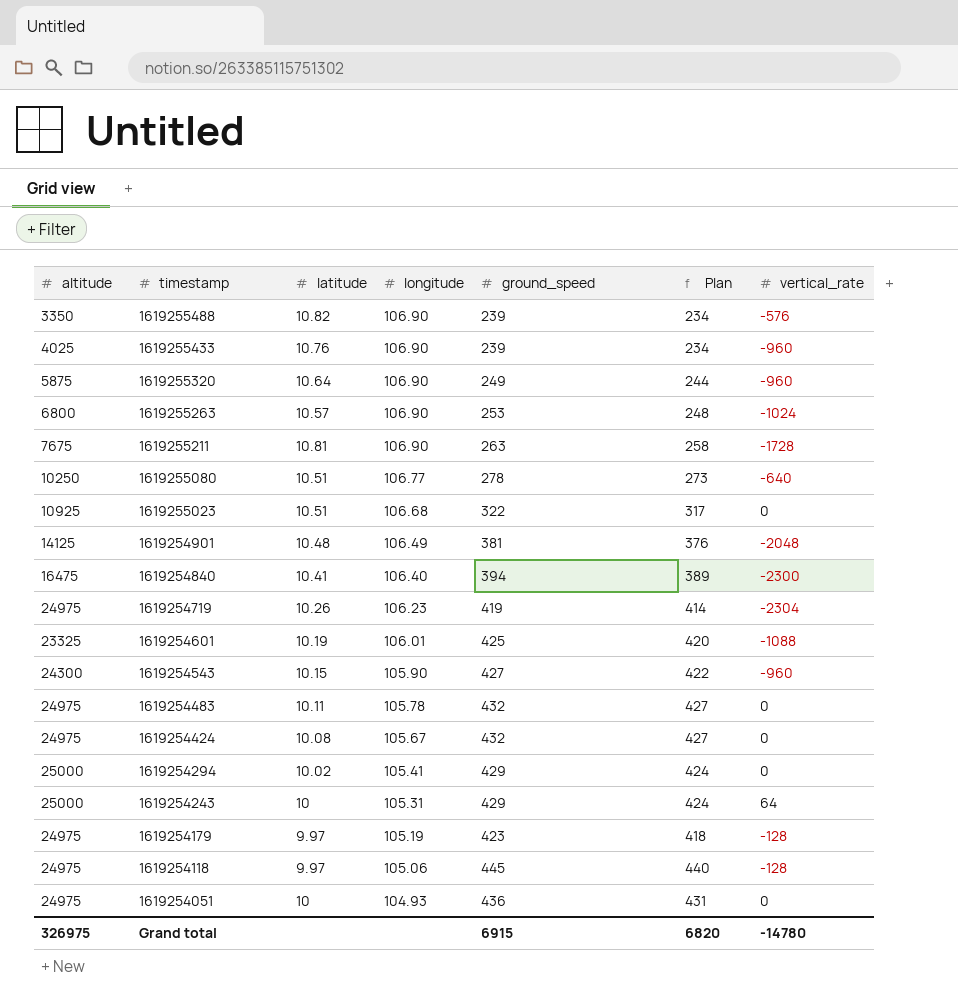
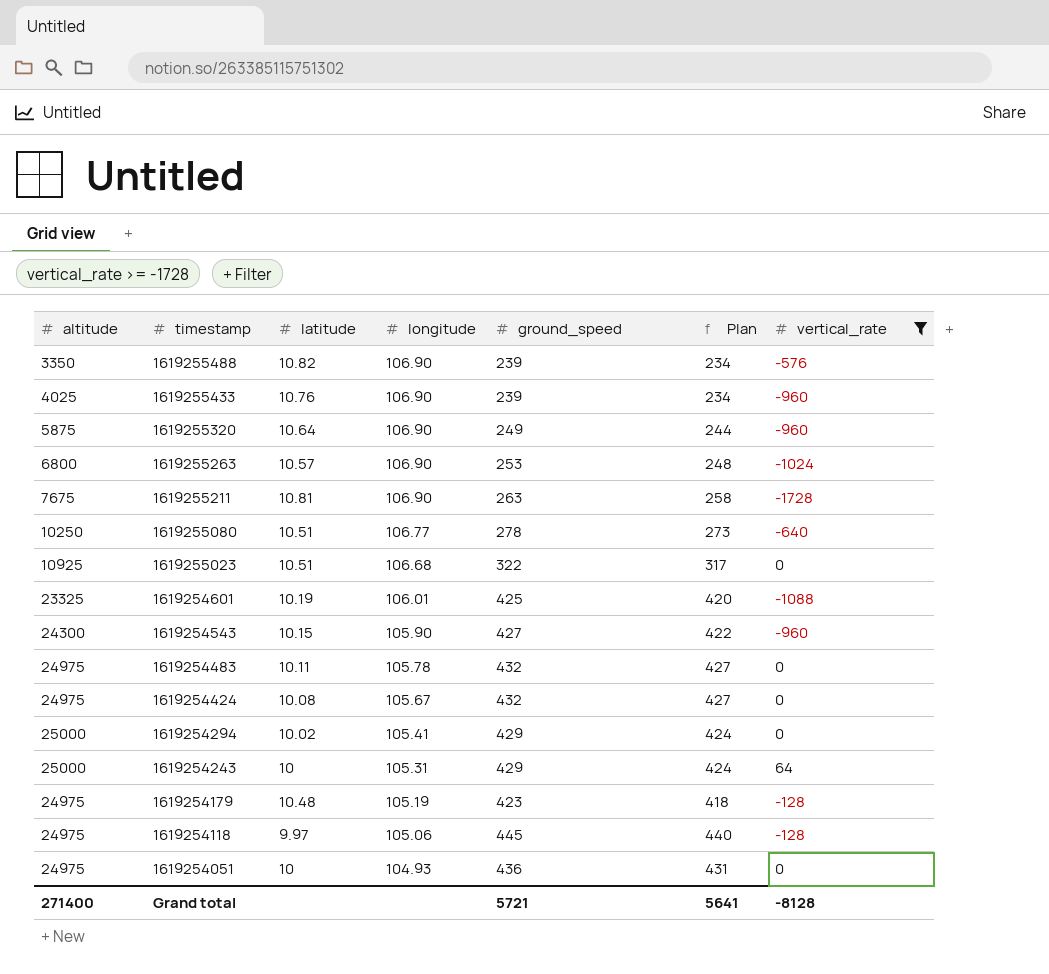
filter: none -> vertical_rate >= -1728
1619254179 | latitude: 9.97 -> 10.48
Grand total | altitude: 326975 -> 271400
Grand total | ground_speed: 6915 -> 5721
Grand total | Plan: 6820 -> 5641
Grand total | vertical_rate: -14780 -> -8128

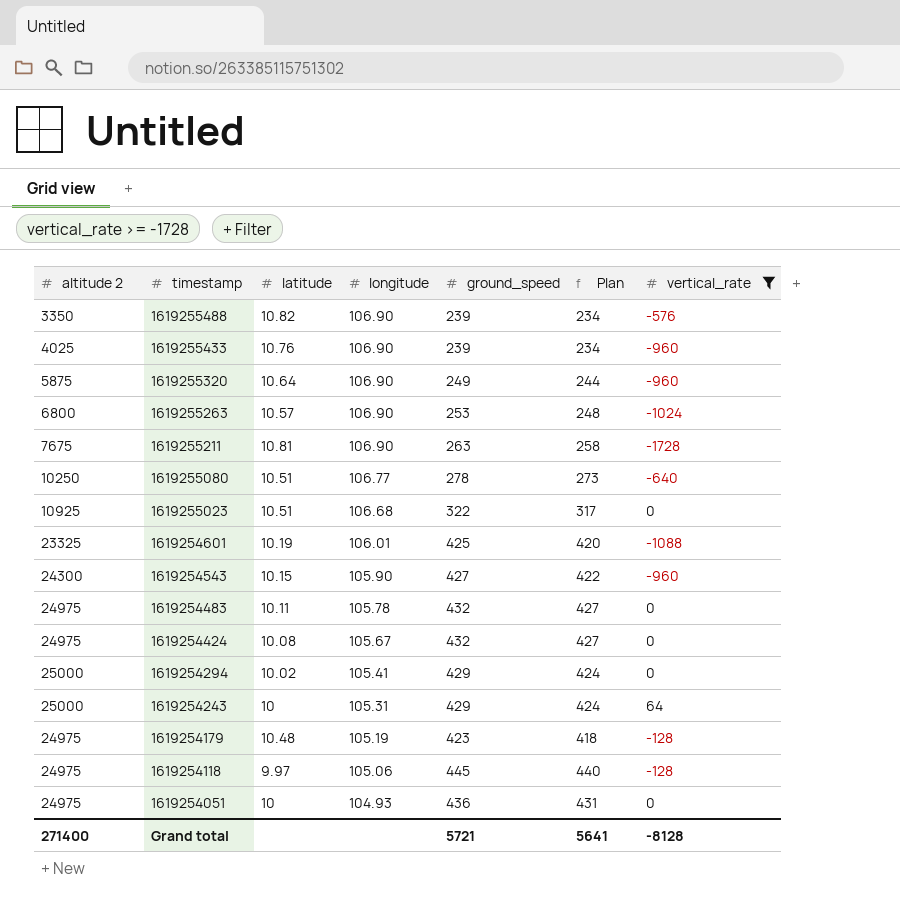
column name: altitude -> altitude 2

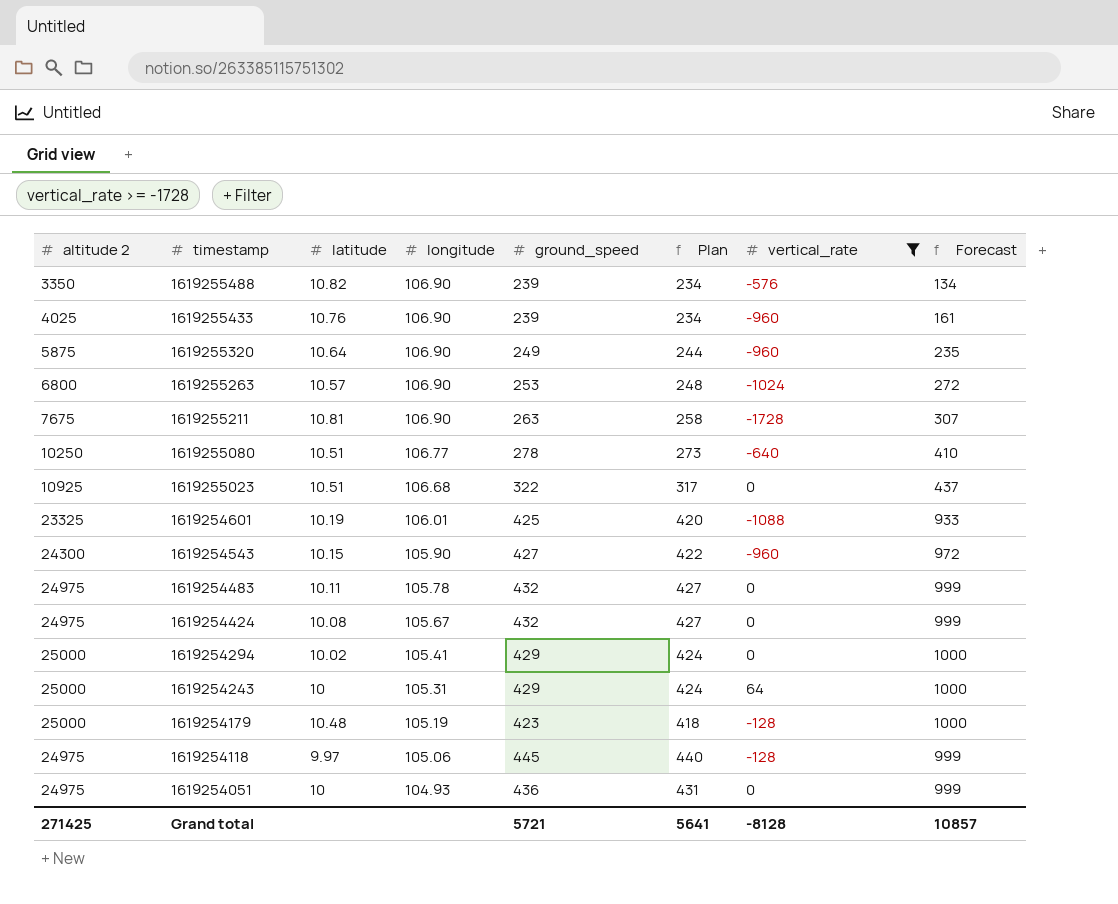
column Forecast | formula: none -> [altitude 2] * 0.04
1619254179 | altitude 2: 24975 -> 25000
Grand total | altitude 2: 271400 -> 271425

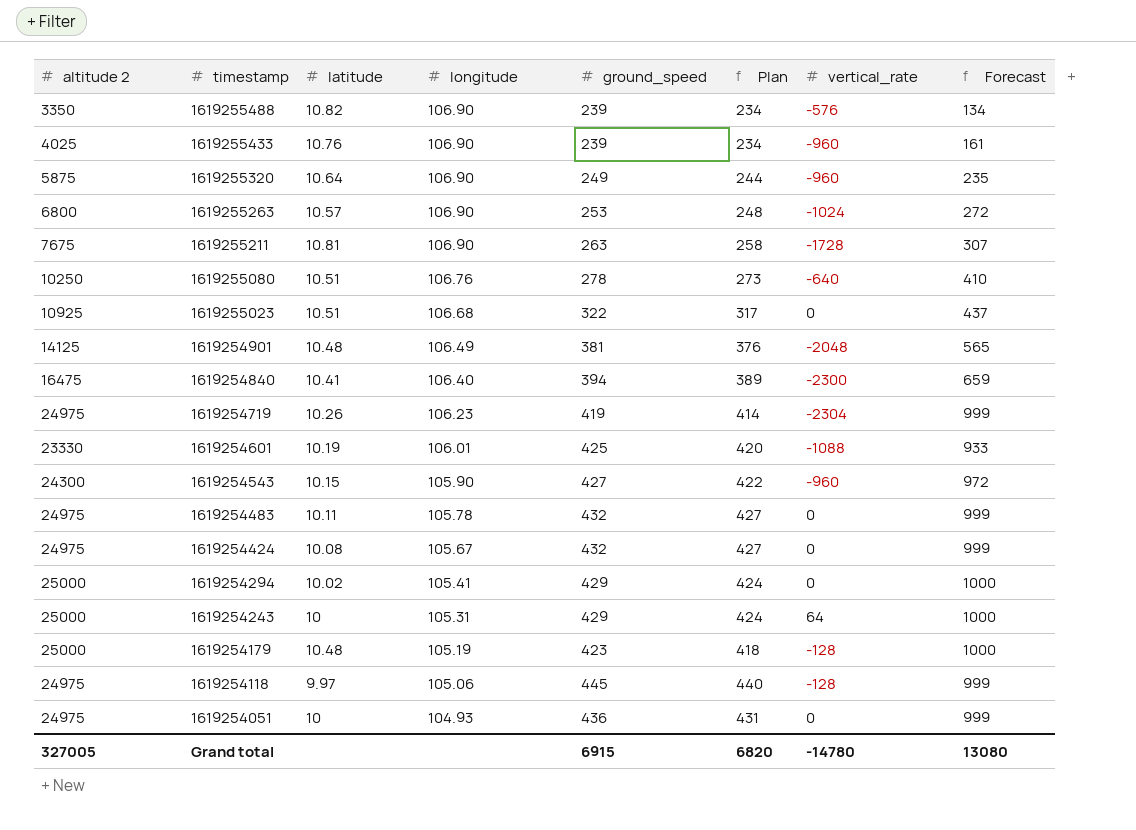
filter: vertical_rate >= -1728 -> none
1619255080 | longitude: 106.77 -> 106.76
1619254601 | altitude 2: 23325 -> 23330
Grand total | altitude 2: 271425 -> 327005
Grand total | ground_speed: 5721 -> 6915
Grand total | Plan: 5641 -> 6820
Grand total | vertical_rate: -8128 -> -14780
Grand total | Forecast: 10857 -> 13080

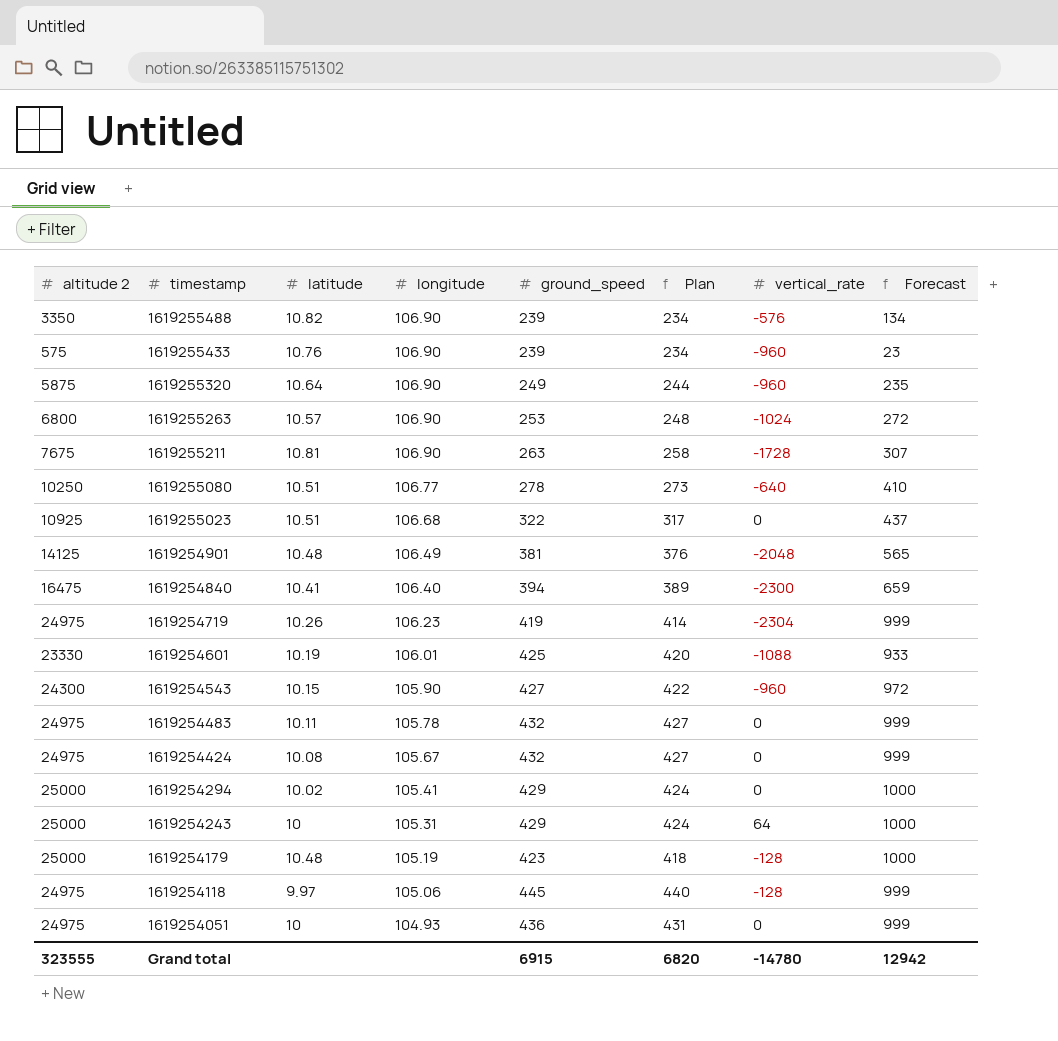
1619255433 | altitude 2: 4025 -> 575
1619255433 | Forecast: 161 -> 23
1619255080 | longitude: 106.76 -> 106.77
Grand total | altitude 2: 327005 -> 323555
Grand total | Forecast: 13080 -> 12942

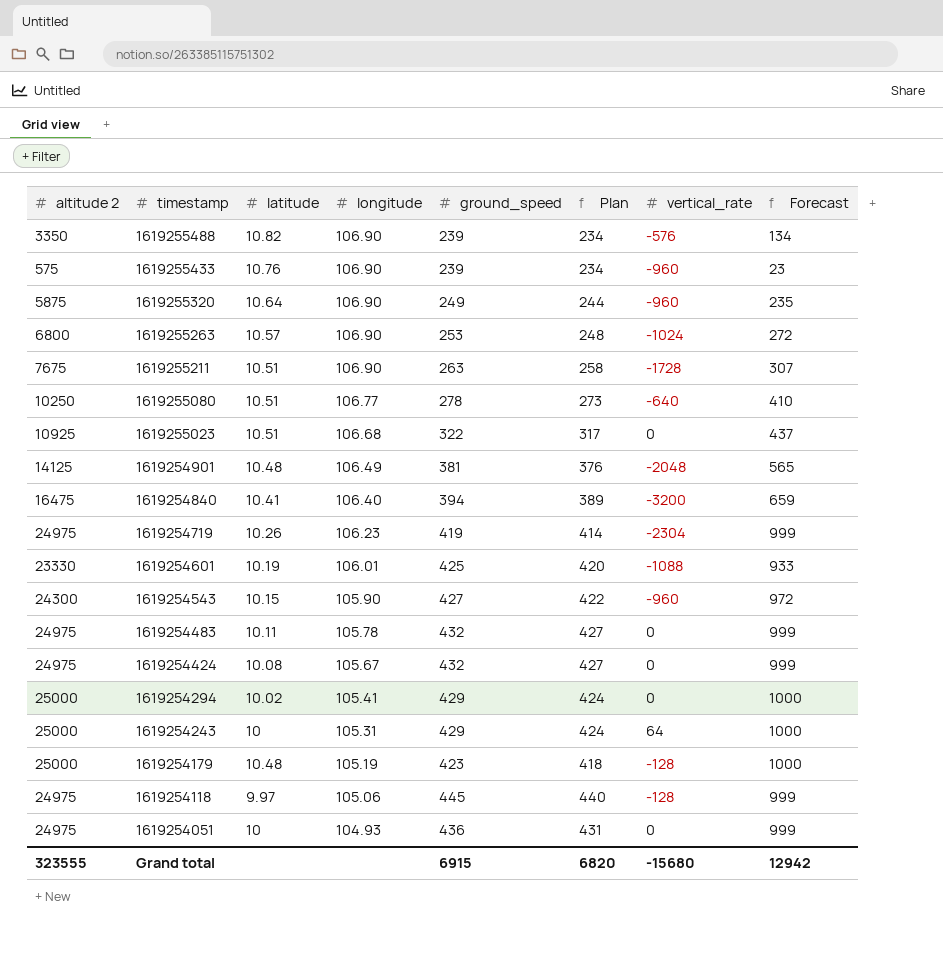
1619255211 | latitude: 10.81 -> 10.51
1619254840 | vertical_rate: -2300 -> -3200
Grand total | vertical_rate: -14780 -> -15680

